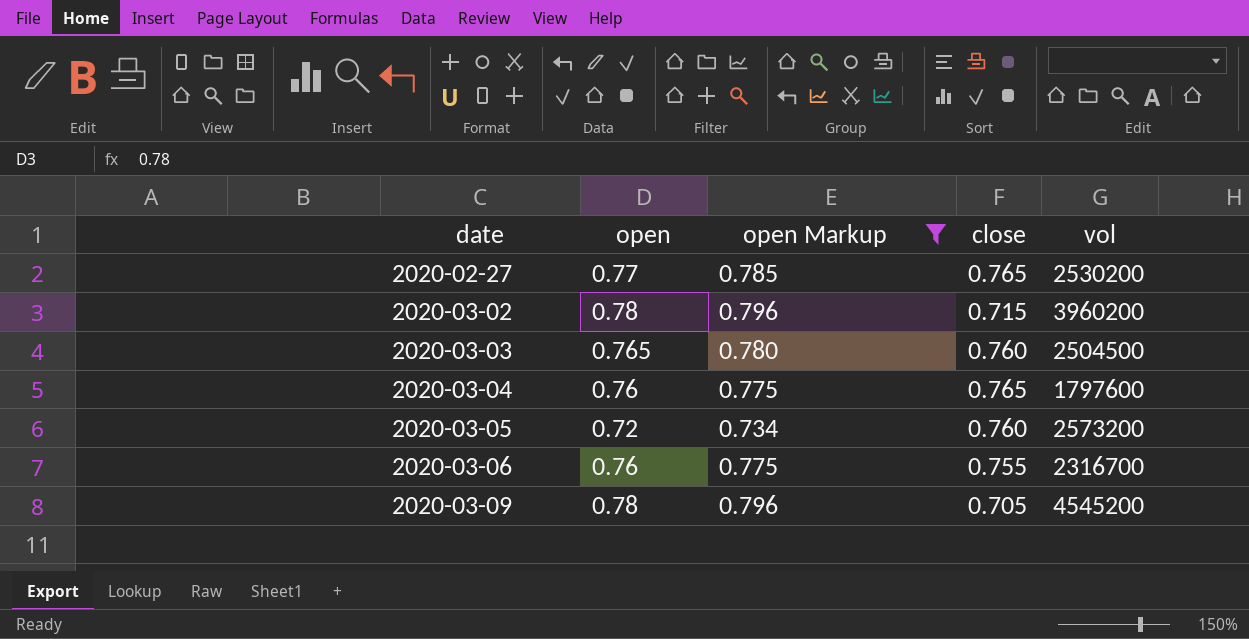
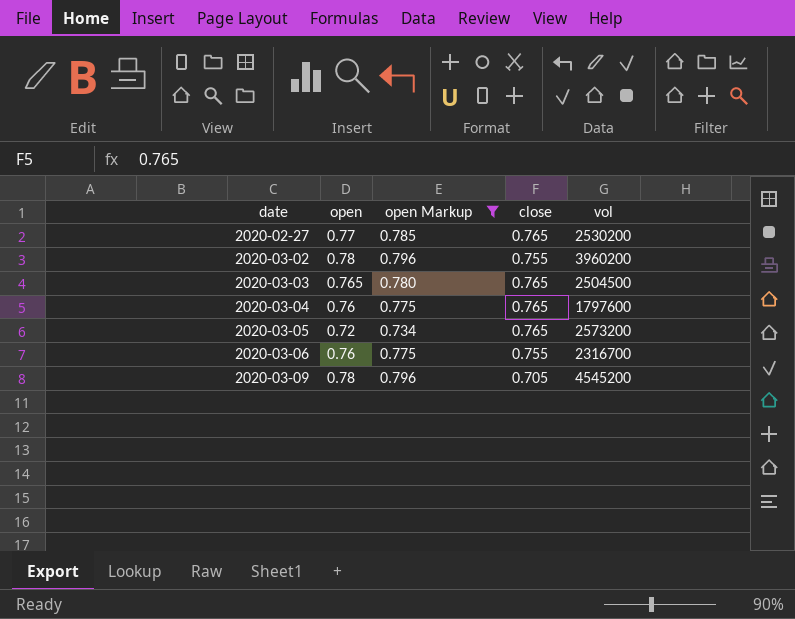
2020-03-02 | close: 0.715 -> 0.755
2020-03-03 | close: 0.760 -> 0.765
2020-03-05 | close: 0.760 -> 0.765

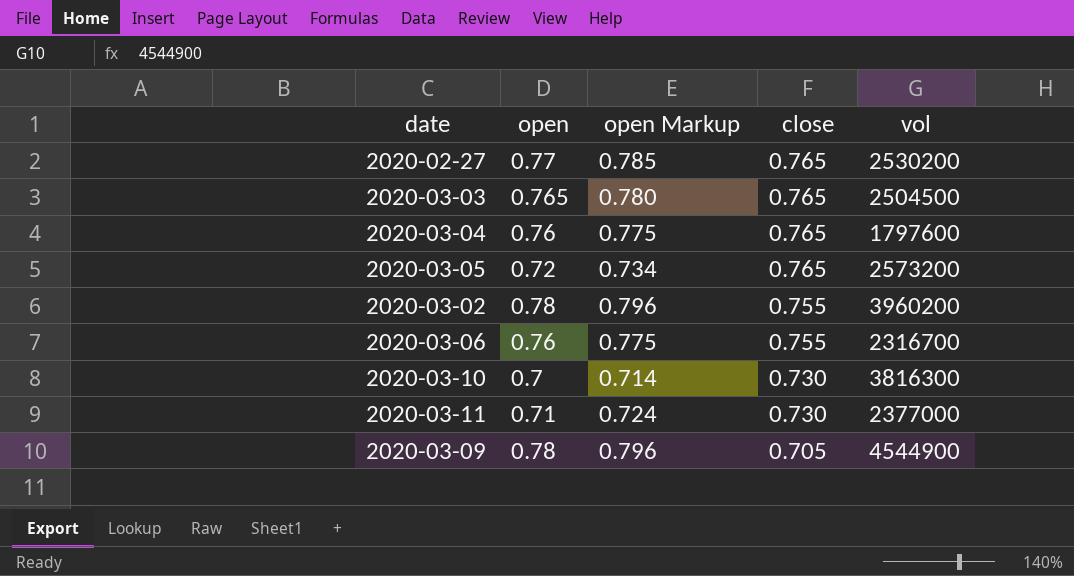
filter: open Markup >= 0.734 -> none
row order: date ascending -> close descending
2020-03-09 | vol: 4545200 -> 4544900

